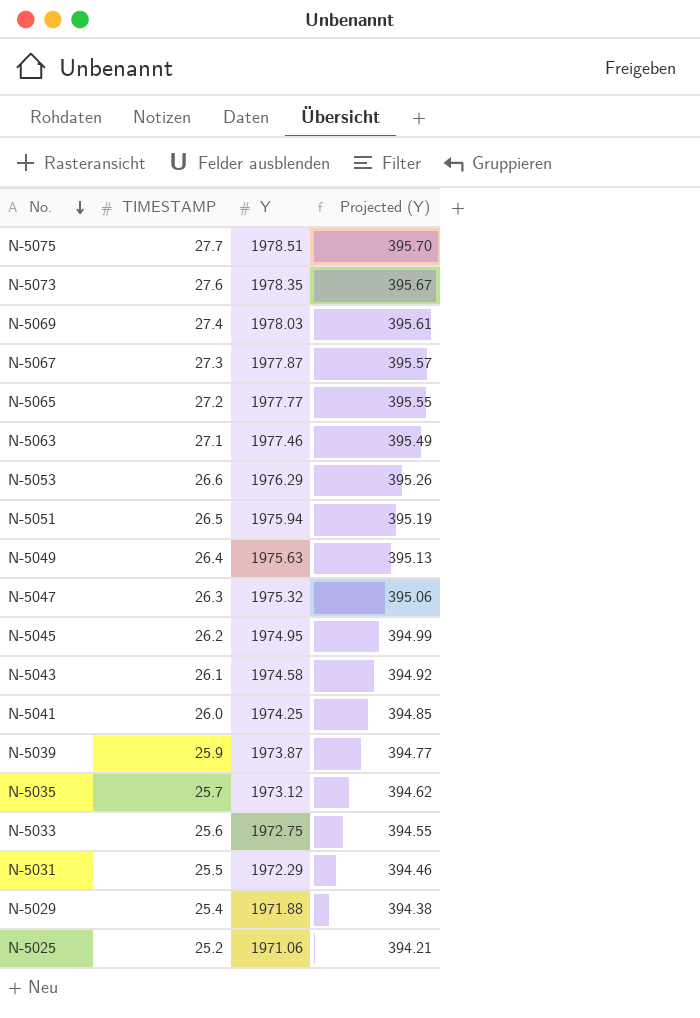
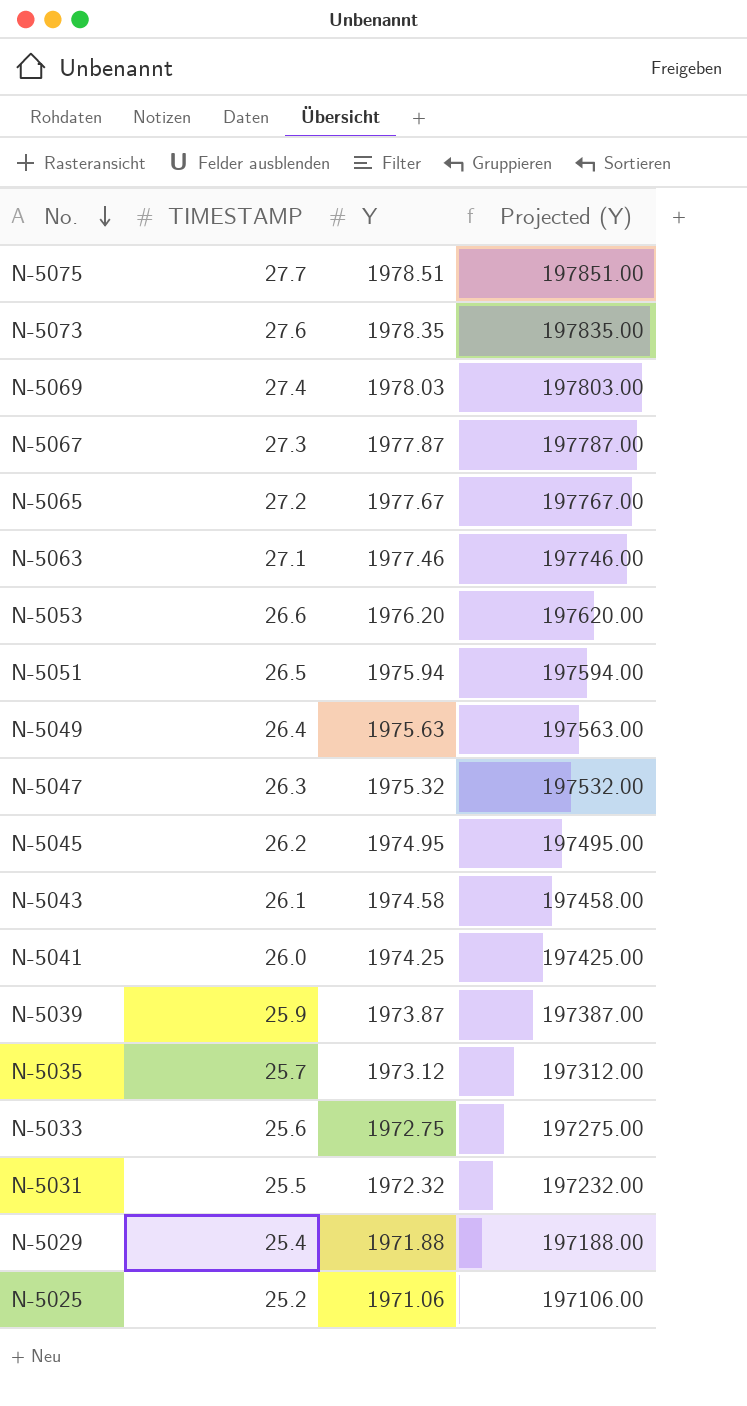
column Projected (Y) | formula: [Y] * 0.2 -> [Y] * 100
N-5065 | Y: 1977.77 -> 1977.67
N-5053 | Y: 1976.29 -> 1976.20
N-5031 | Y: 1972.29 -> 1972.32

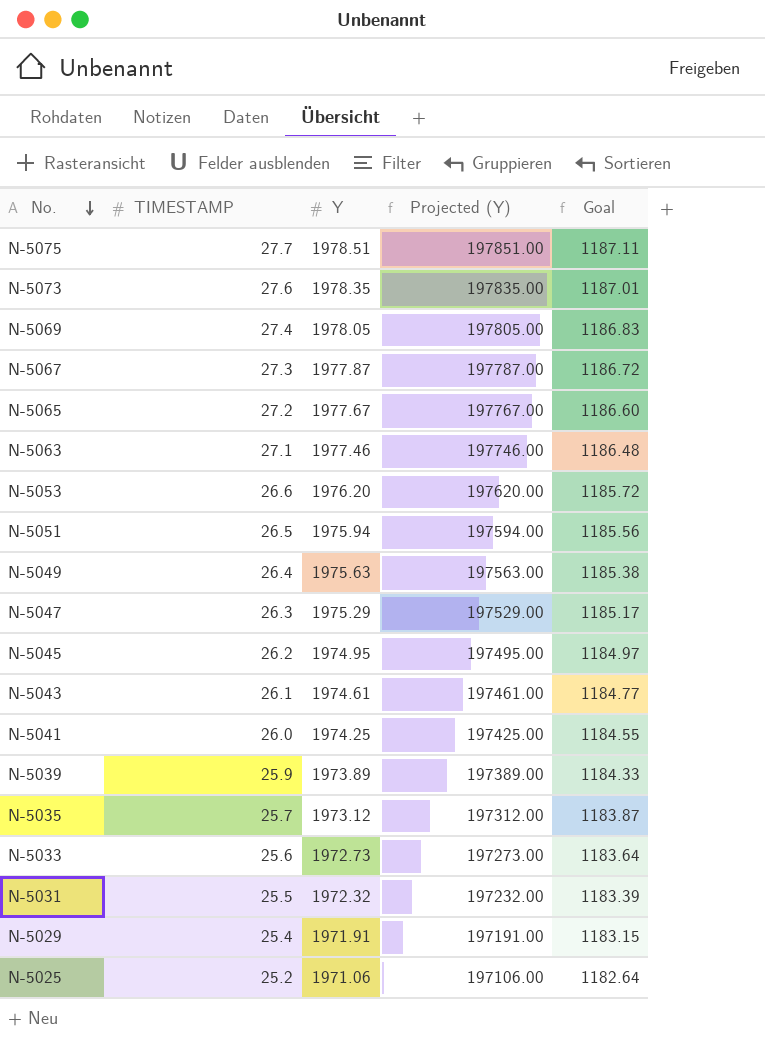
column Goal | formula: none -> [Y] * 0.6
N-5069 | Y: 1978.03 -> 1978.05
N-5069 | Projected (Y): 197803.00 -> 197805.00
N-5047 | Y: 1975.32 -> 1975.29
N-5047 | Projected (Y): 197532.00 -> 197529.00
N-5043 | Y: 1974.58 -> 1974.61
N-5043 | Projected (Y): 197458.00 -> 197461.00
N-5039 | Y: 1973.87 -> 1973.89
N-5039 | Projected (Y): 197387.00 -> 197389.00
N-5033 | Y: 1972.75 -> 1972.73
N-5033 | Projected (Y): 197275.00 -> 197273.00
N-5029 | Y: 1971.88 -> 1971.91
N-5029 | Projected (Y): 197188.00 -> 197191.00

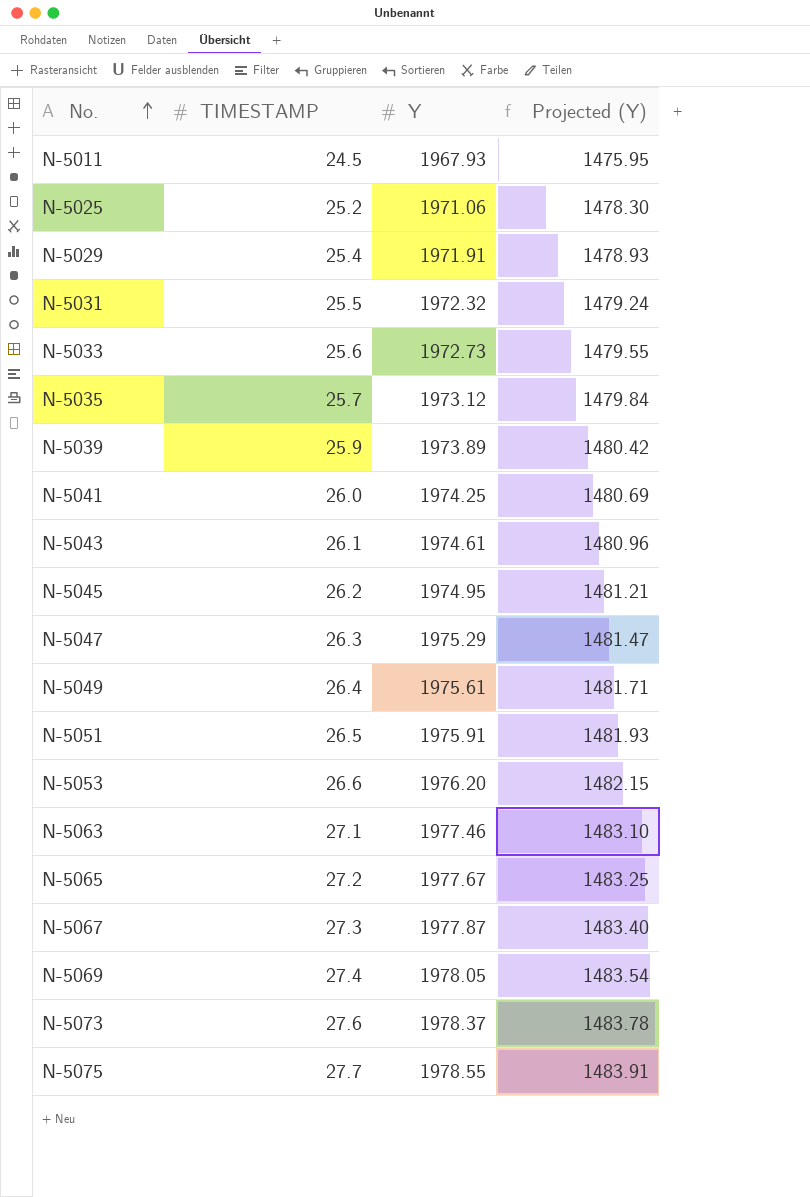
row order: No. descending -> No. ascending
column Goal | formula: [Y] * 0.6 -> none
column Projected (Y) | formula: [Y] * 100 -> [Y] * 0.75
row N-5011: none -> 24.5 | 1967.93 | 1475.95
N-5049 | Y: 1975.63 -> 1975.61
N-5051 | Y: 1975.94 -> 1975.91
N-5073 | Y: 1978.35 -> 1978.37
N-5075 | Y: 1978.51 -> 1978.55

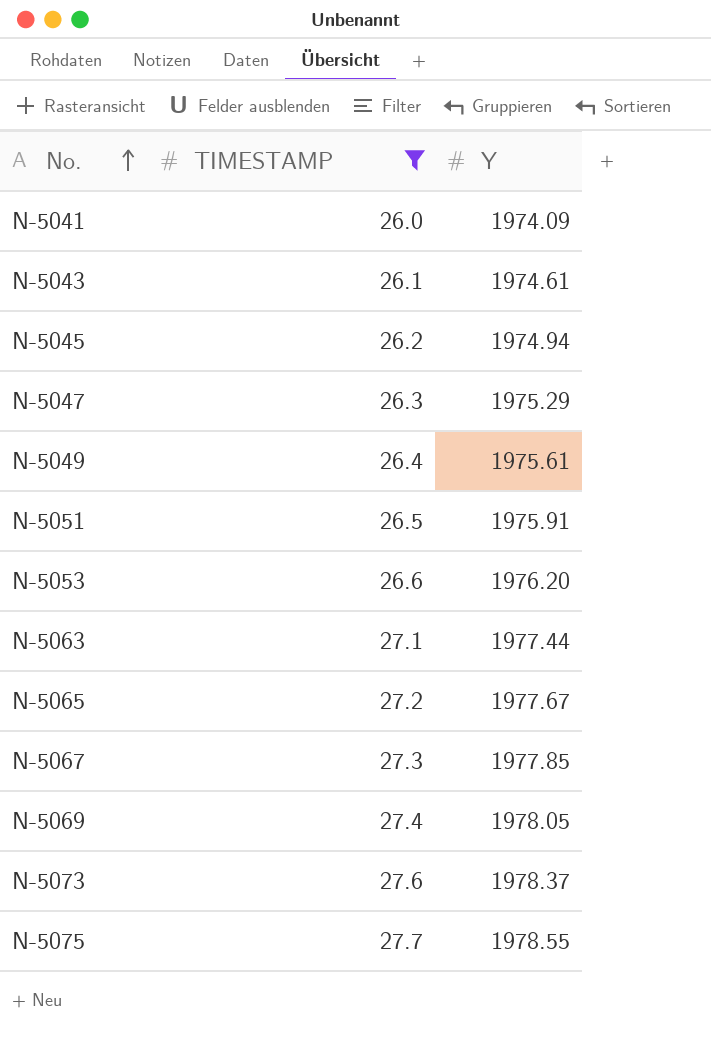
filter: none -> TIMESTAMP >= 26.0
column Projected (Y) | formula: [Y] * 0.75 -> none
N-5041 | Y: 1974.25 -> 1974.09
N-5045 | Y: 1974.95 -> 1974.94
N-5063 | Y: 1977.46 -> 1977.44
N-5067 | Y: 1977.87 -> 1977.85

